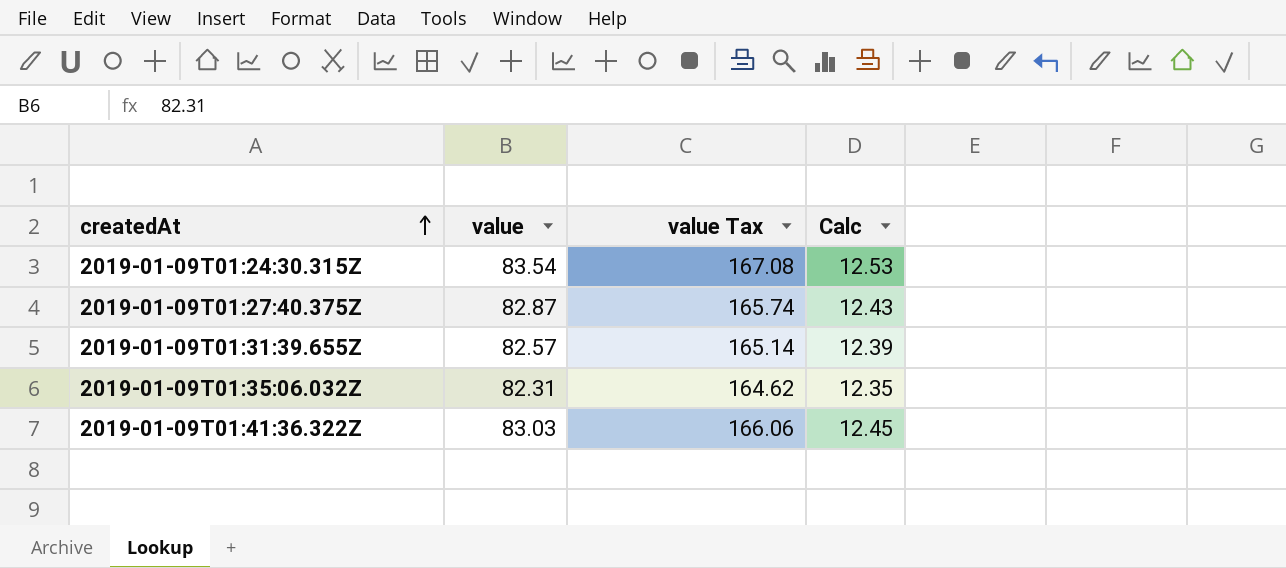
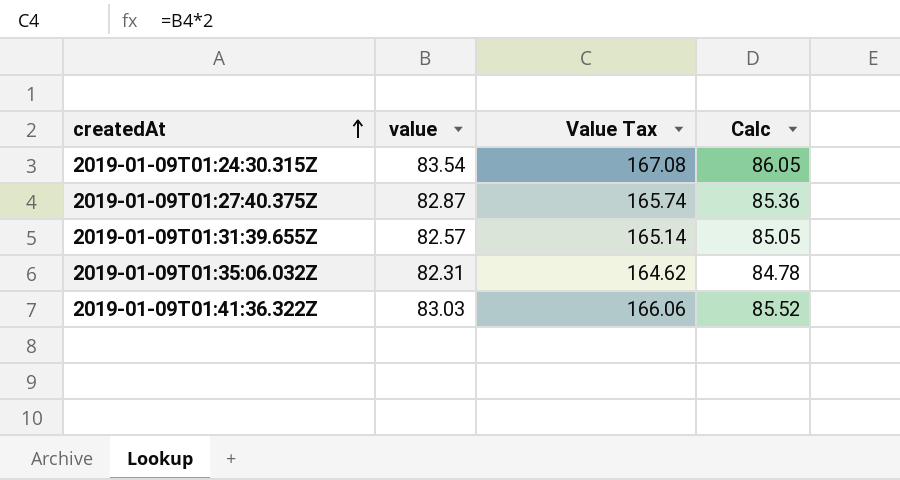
column name: value Tax -> Value Tax
column Calc | formula: [value] * 0.15 -> [value] * 1.03

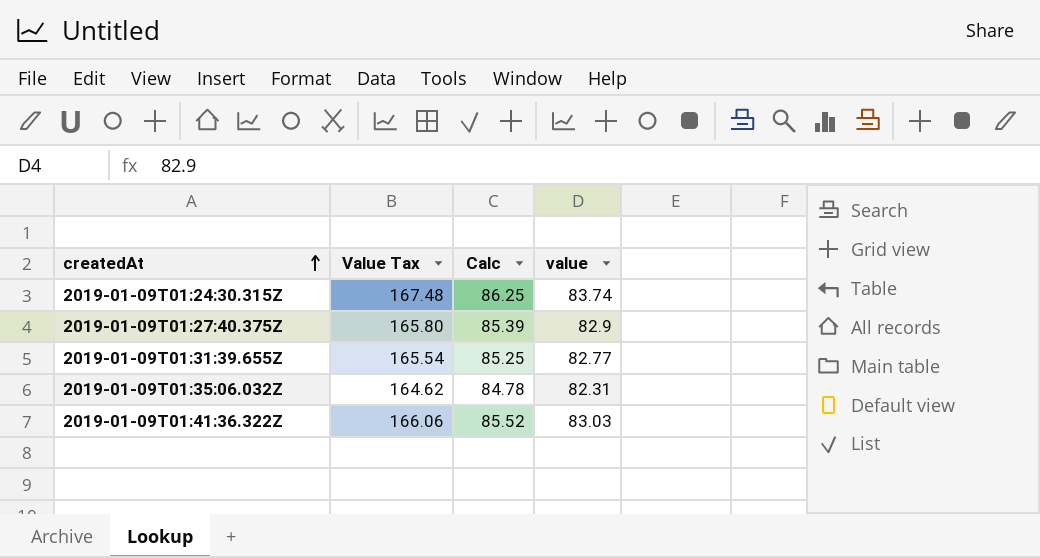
column value | position: 2 -> 4
2019-01-09T01:24:30.315Z | Value Tax: 167.08 -> 167.48
2019-01-09T01:24:30.315Z | Calc: 86.05 -> 86.25
2019-01-09T01:24:30.315Z | value: 83.54 -> 83.74
2019-01-09T01:27:40.375Z | Value Tax: 165.74 -> 165.80
2019-01-09T01:27:40.375Z | Calc: 85.36 -> 85.39
2019-01-09T01:27:40.375Z | value: 82.87 -> 82.9
2019-01-09T01:31:39.655Z | Value Tax: 165.14 -> 165.54
2019-01-09T01:31:39.655Z | Calc: 85.05 -> 85.25
2019-01-09T01:31:39.655Z | value: 82.57 -> 82.77

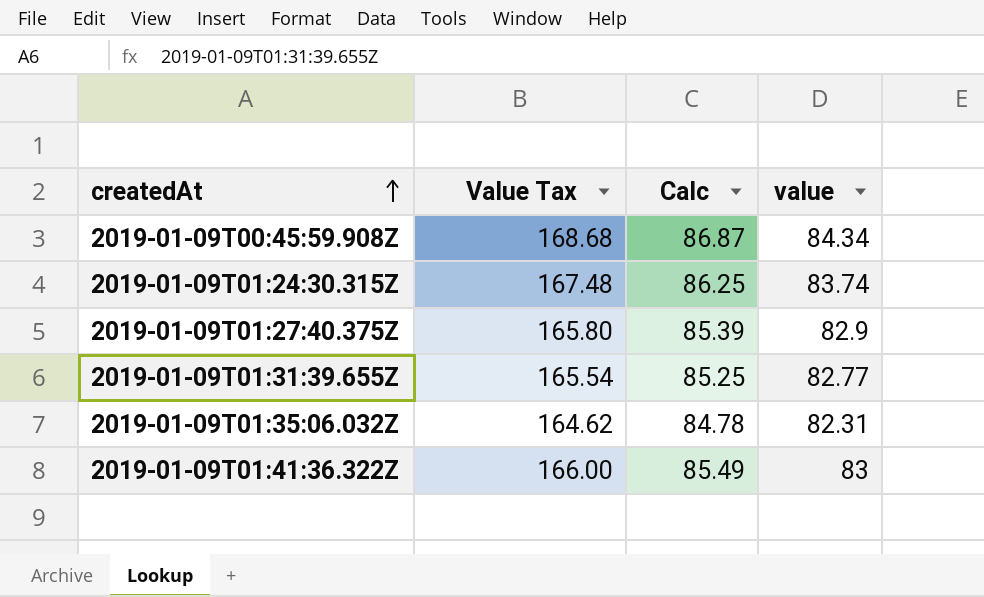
row 2019-01-09T00:45:59.908Z: none -> 168.68 | 86.87 | 84.34
2019-01-09T01:41:36.322Z | Value Tax: 166.06 -> 166.00
2019-01-09T01:41:36.322Z | Calc: 85.52 -> 85.49
2019-01-09T01:41:36.322Z | value: 83.03 -> 83

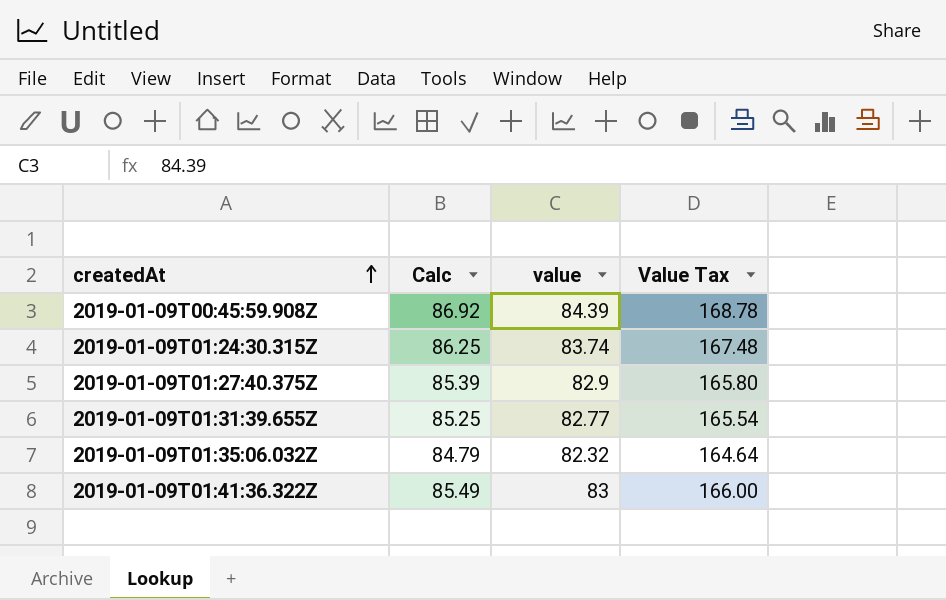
column Value Tax | position: 2 -> 4
2019-01-09T00:45:59.908Z | Calc: 86.87 -> 86.92
2019-01-09T00:45:59.908Z | value: 84.34 -> 84.39
2019-01-09T00:45:59.908Z | Value Tax: 168.68 -> 168.78
2019-01-09T01:35:06.032Z | Calc: 84.78 -> 84.79
2019-01-09T01:35:06.032Z | value: 82.31 -> 82.32
2019-01-09T01:35:06.032Z | Value Tax: 164.62 -> 164.64

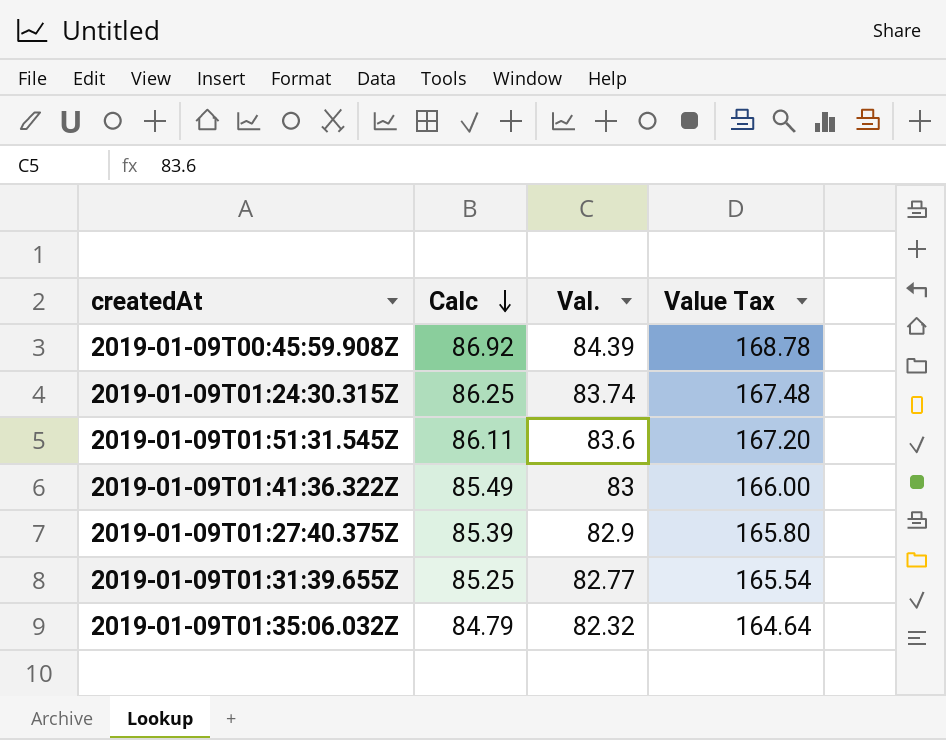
row order: createdAt ascending -> Calc descending
column name: value -> Val.
row 2019-01-09T01:51:31.545Z: none -> 86.11 | 83.6 | 167.20

